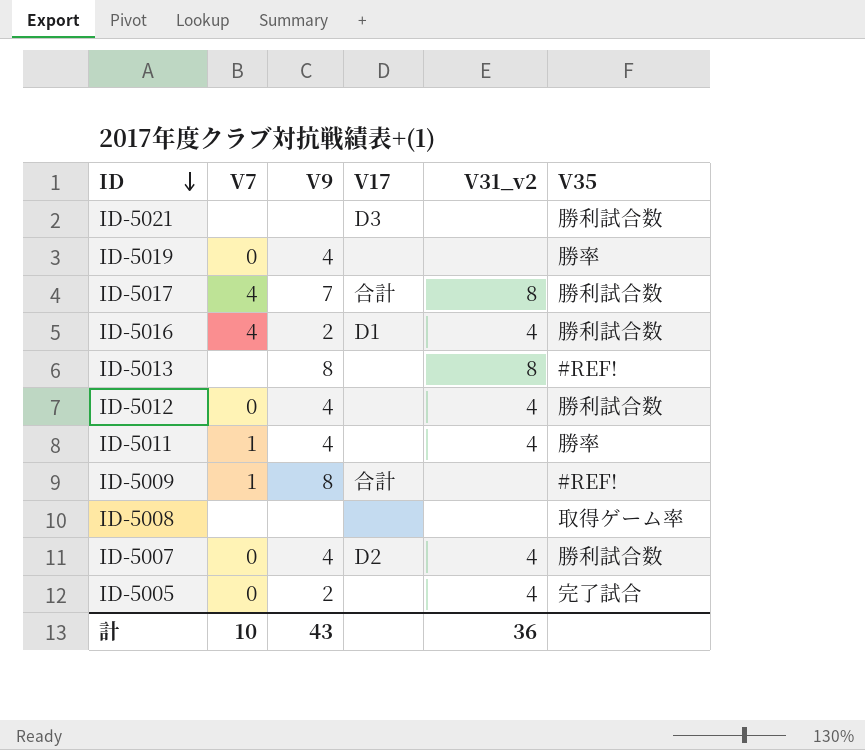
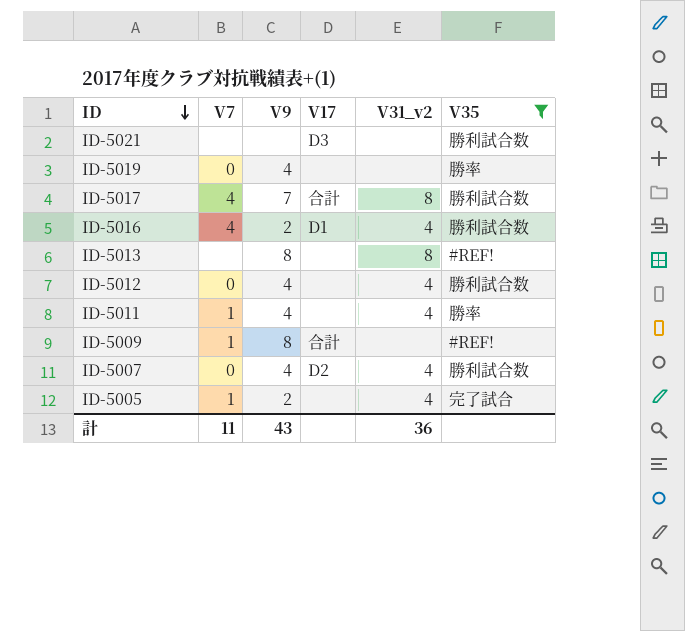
filter: none -> V35 != 取得ゲーム率
ID-5005 | V7: 0 -> 1
計 | V7: 10 -> 11

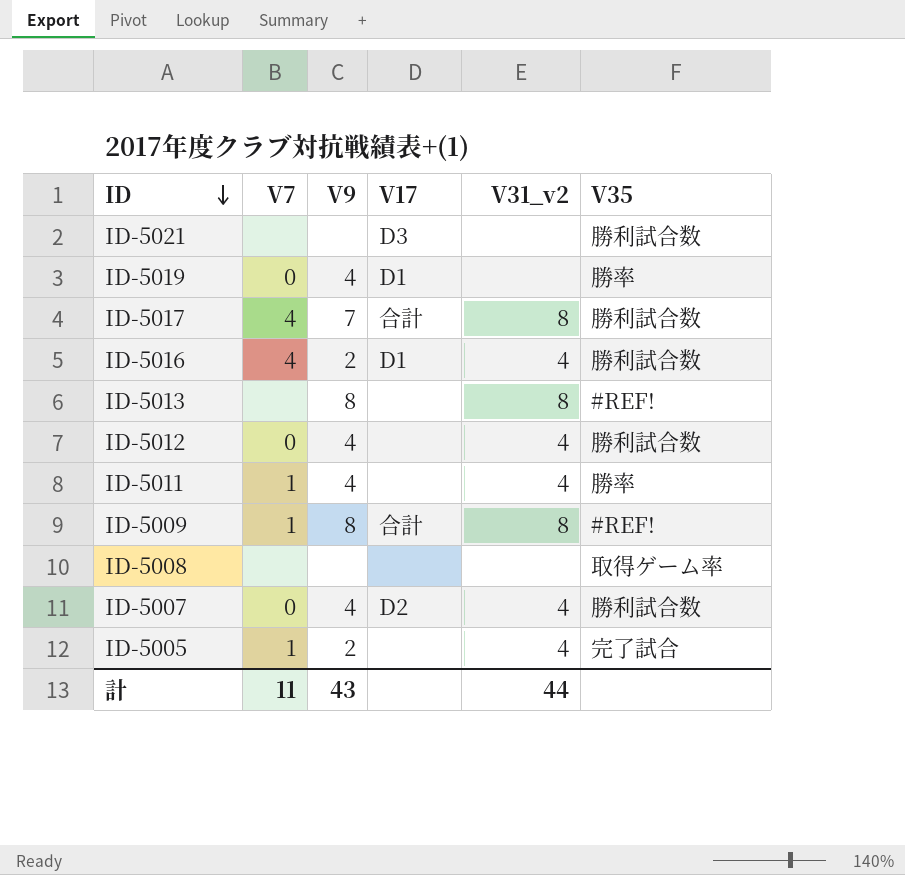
filter: V35 != 取得ゲーム率 -> none
ID-5019 | V17: none -> D1
ID-5009 | V31_v2: none -> 8
計 | V31_v2: 36 -> 44

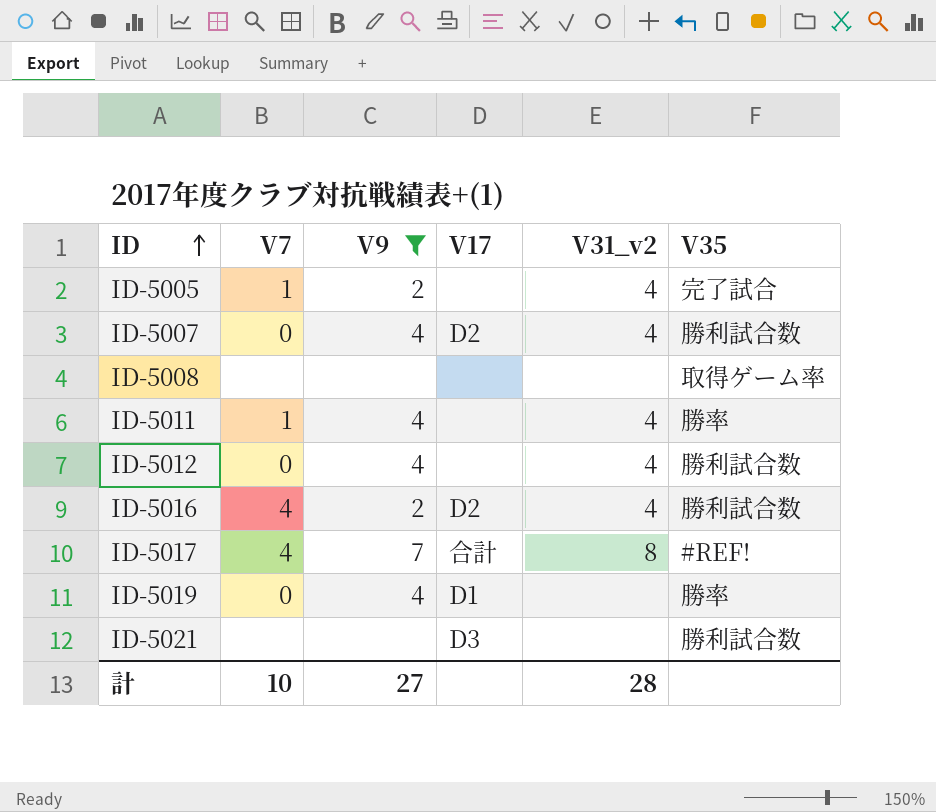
filter: none -> V9 != 8
row order: ID descending -> ID ascending
ID-5016 | V17: D1 -> D2
ID-5017 | V35: 勝利試合数 -> #REF!
計 | V7: 11 -> 10
計 | V9: 43 -> 27
計 | V31_v2: 44 -> 28

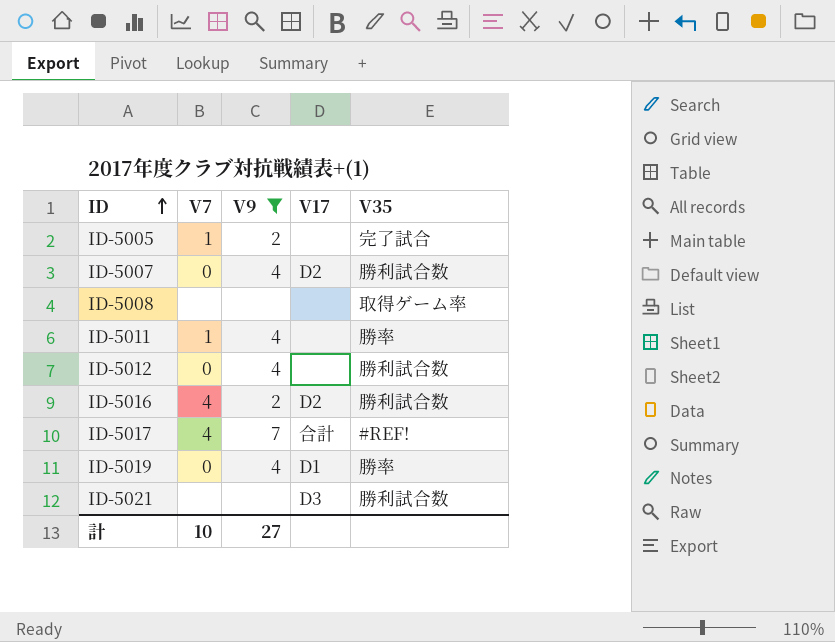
column V31_v2 | position: 5 -> none

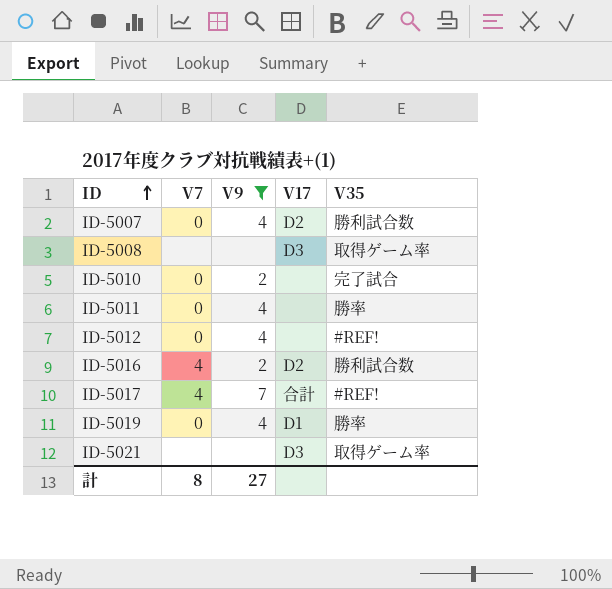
row ID-5005: 1 | 2 | none | 完了試合 -> none
ID-5008 | V17: none -> D3
row ID-5010: none -> 0 | 2 | none | 完了試合
ID-5011 | V7: 1 -> 0
ID-5012 | V35: 勝利試合数 -> #REF!
ID-5021 | V35: 勝利試合数 -> 取得ゲーム率
計 | V7: 10 -> 8

